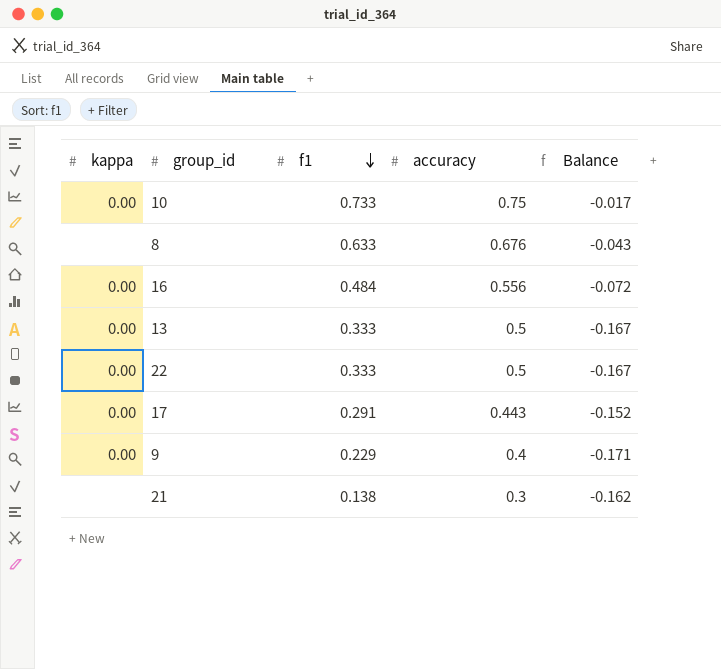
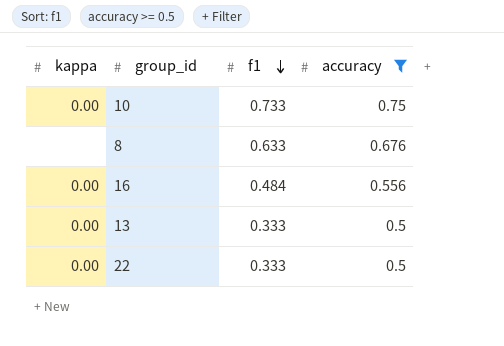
filter: none -> accuracy >= 0.5
column Balance | formula: [f1] - [accuracy] -> none

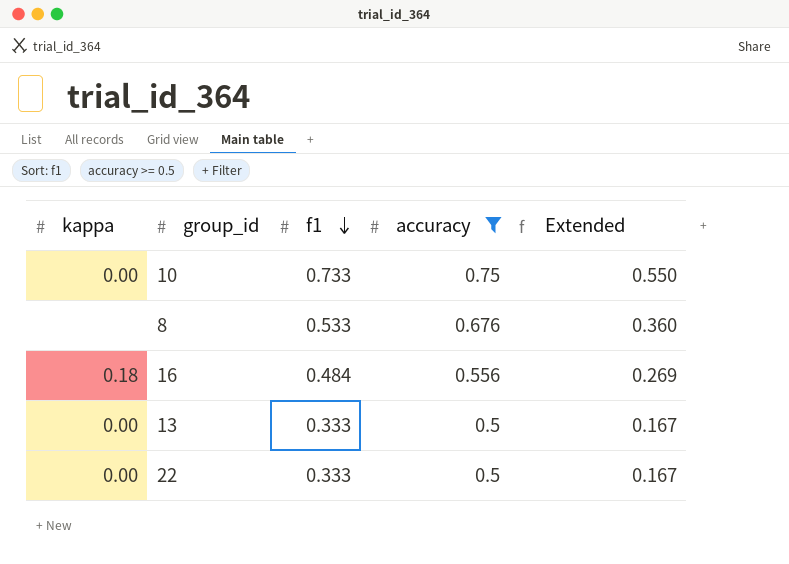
column Extended | formula: none -> [f1] * [accuracy]
8 | f1: 0.633 -> 0.533
16 | kappa: 0.00 -> 0.18

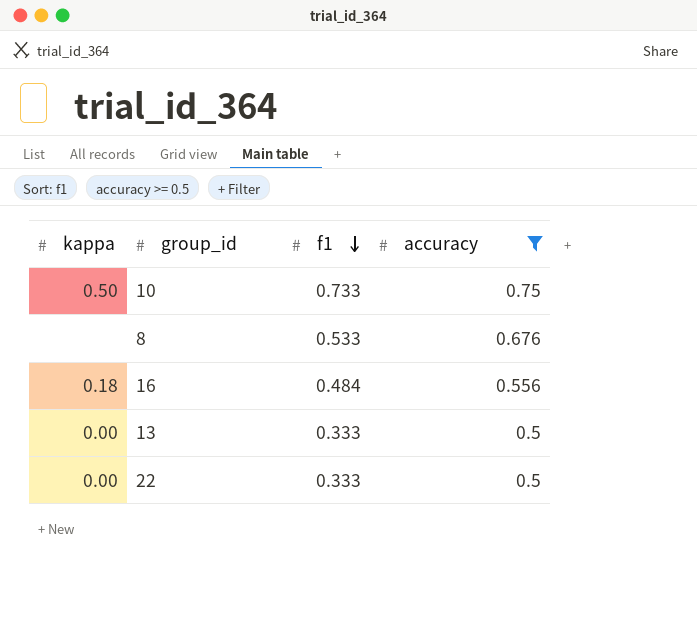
column Extended | formula: [f1] * [accuracy] -> none
10 | kappa: 0.00 -> 0.50

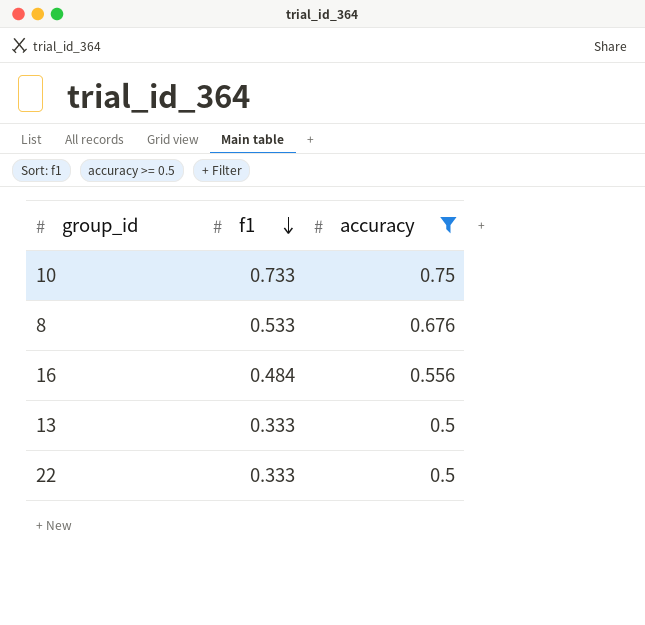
column kappa | position: 1 -> none

